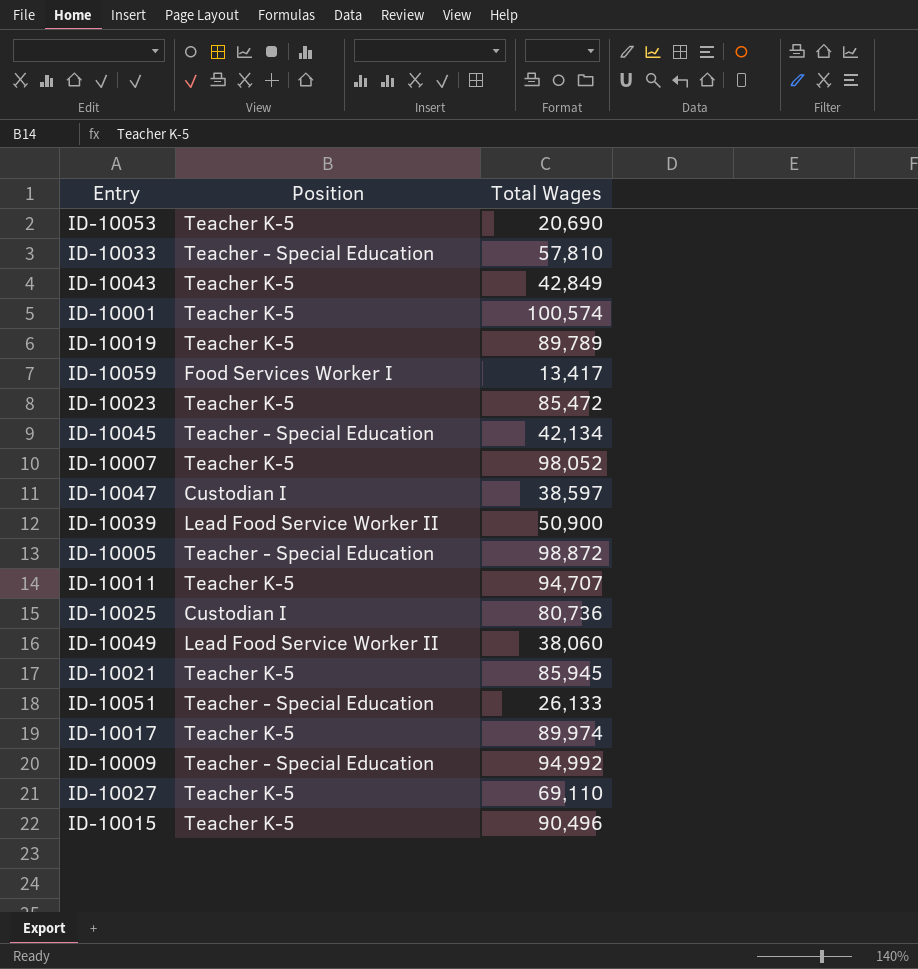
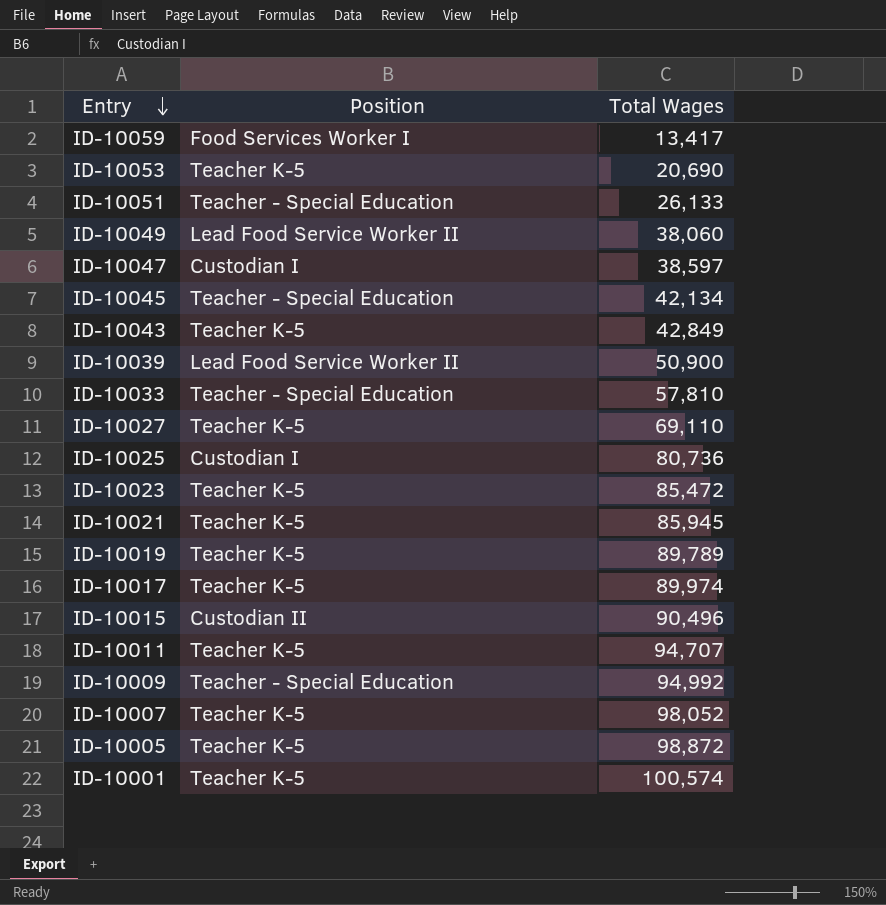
row order: none -> Entry descending
ID-10015 | Position: Teacher K-5 -> Custodian II
ID-10005 | Position: Teacher - Special Education -> Teacher K-5

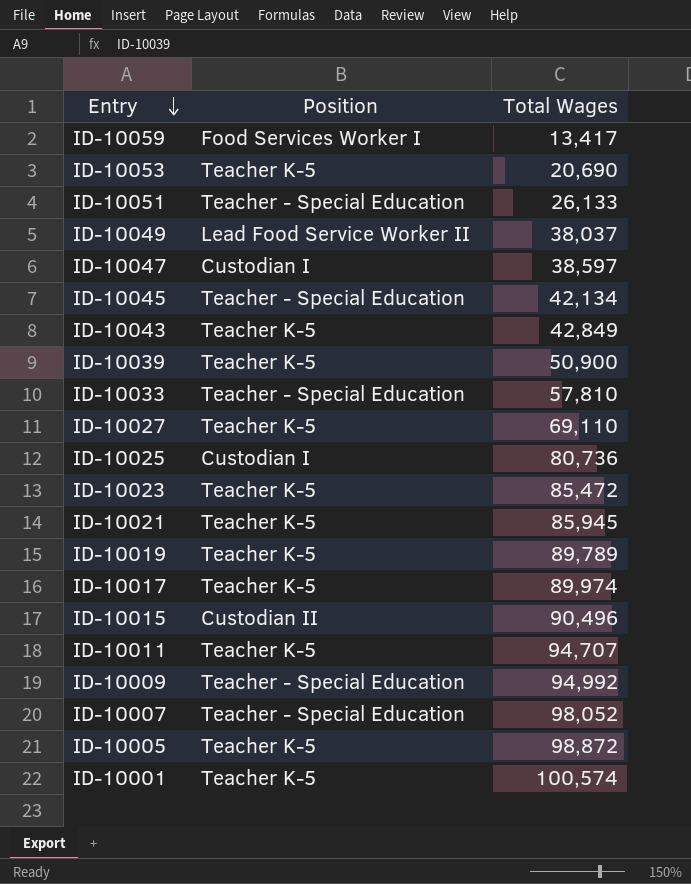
ID-10049 | Total Wages: 38,060 -> 38,037
ID-10039 | Position: Lead Food Service Worker II -> Teacher K-5
ID-10007 | Position: Teacher K-5 -> Teacher - Special Education

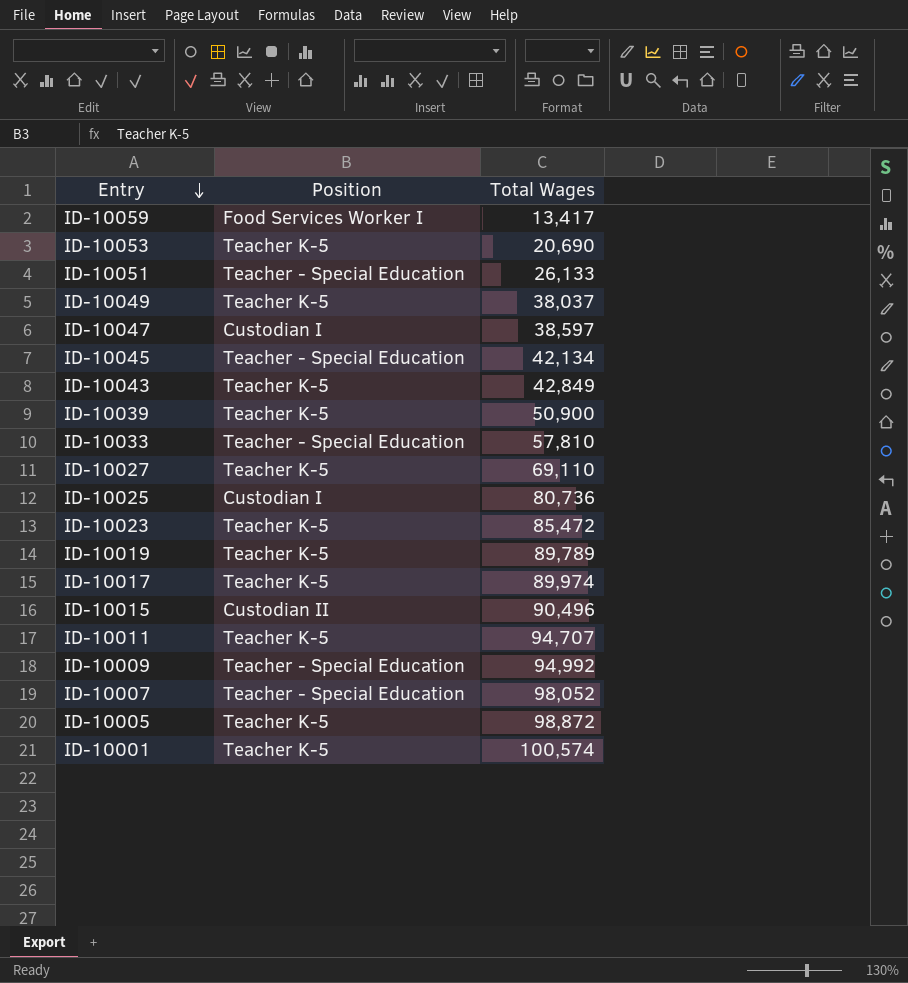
row ID-10021: Teacher K-5 | 85,945 -> none
ID-10049 | Position: Lead Food Service Worker II -> Teacher K-5

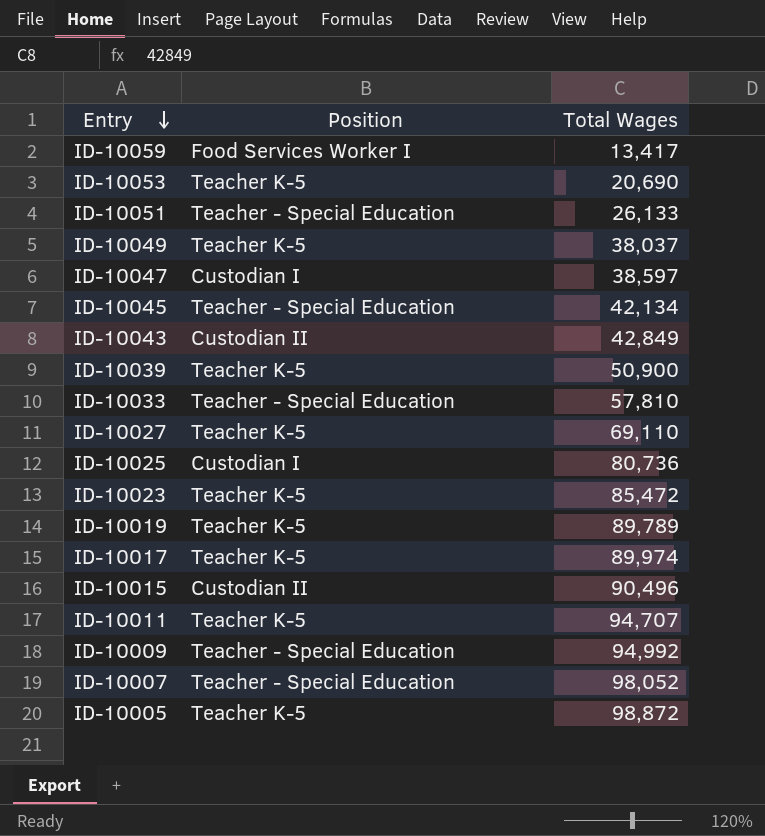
row ID-10001: Teacher K-5 | 100,574 -> none
ID-10043 | Position: Teacher K-5 -> Custodian II

